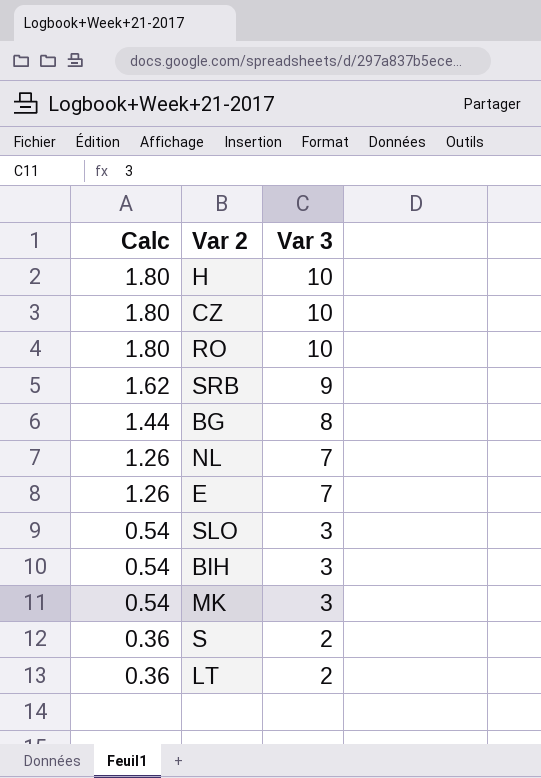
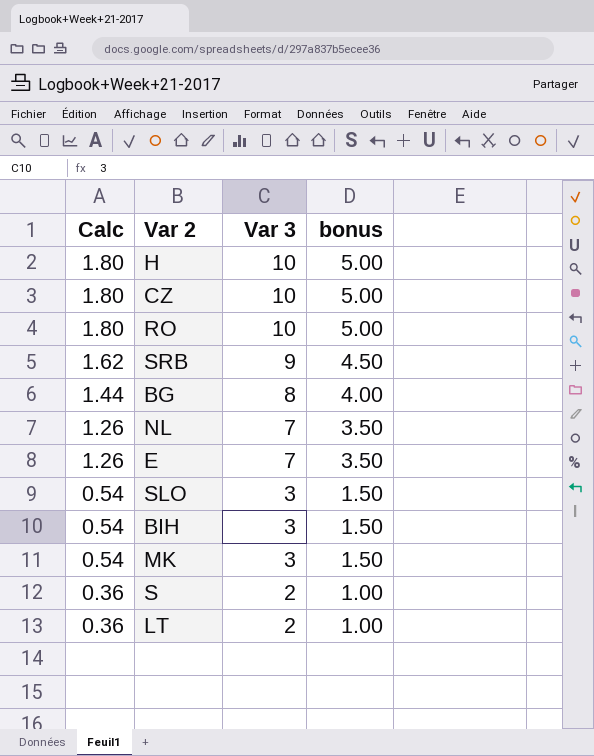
column bonus | formula: none -> [Var 3] * 0.5

